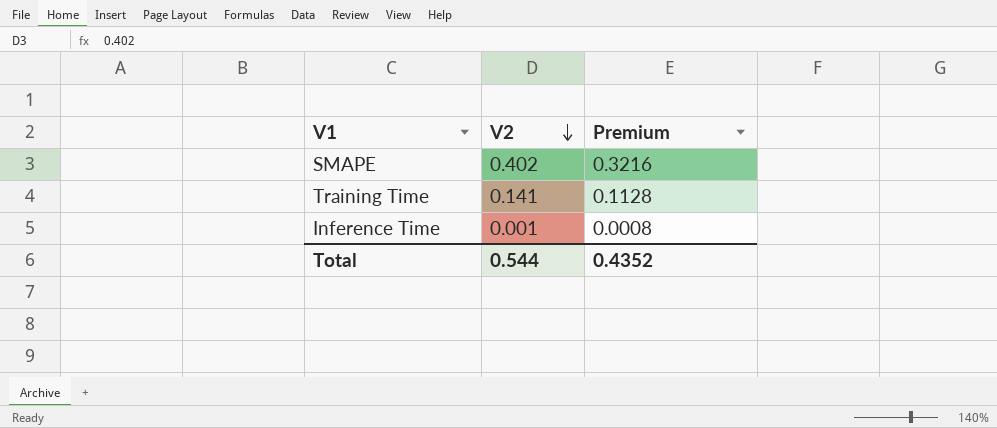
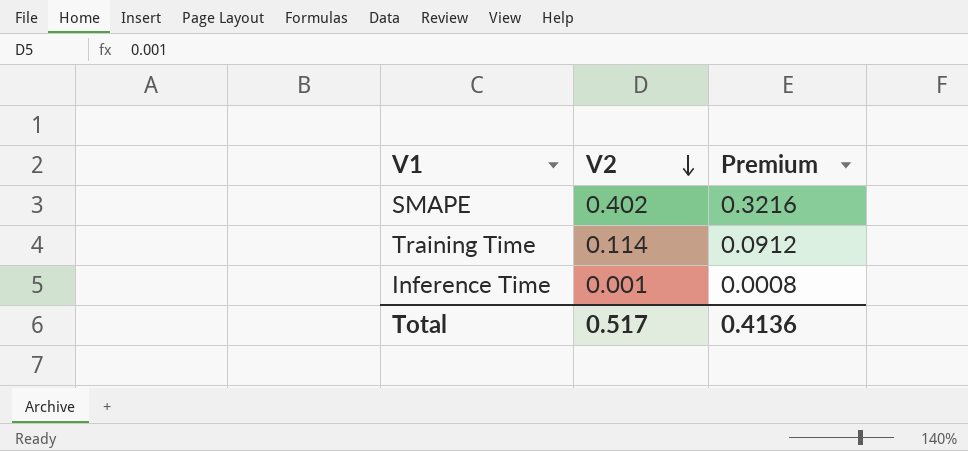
Training Time | V2: 0.141 -> 0.114
Training Time | Premium: 0.1128 -> 0.0912
Total | V2: 0.544 -> 0.517
Total | Premium: 0.4352 -> 0.4136

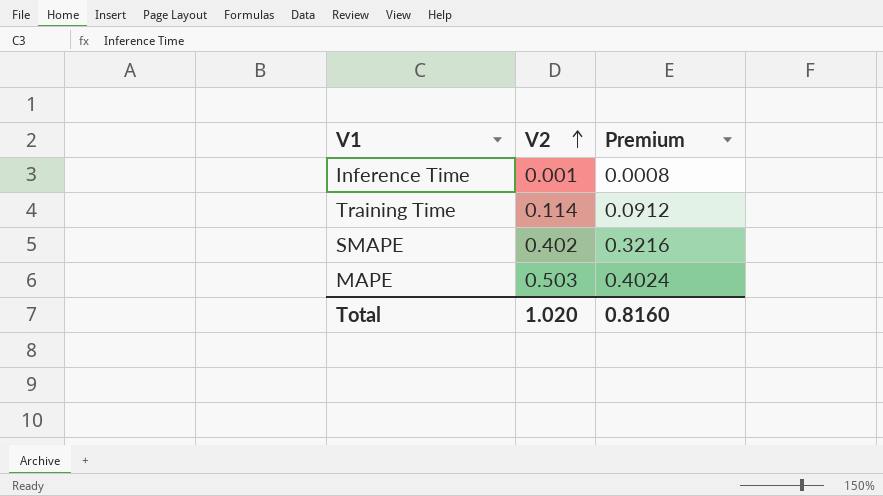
row order: V2 descending -> V2 ascending
row MAPE: none -> 0.503 | 0.4024
Total | V2: 0.517 -> 1.020
Total | Premium: 0.4136 -> 0.8160

